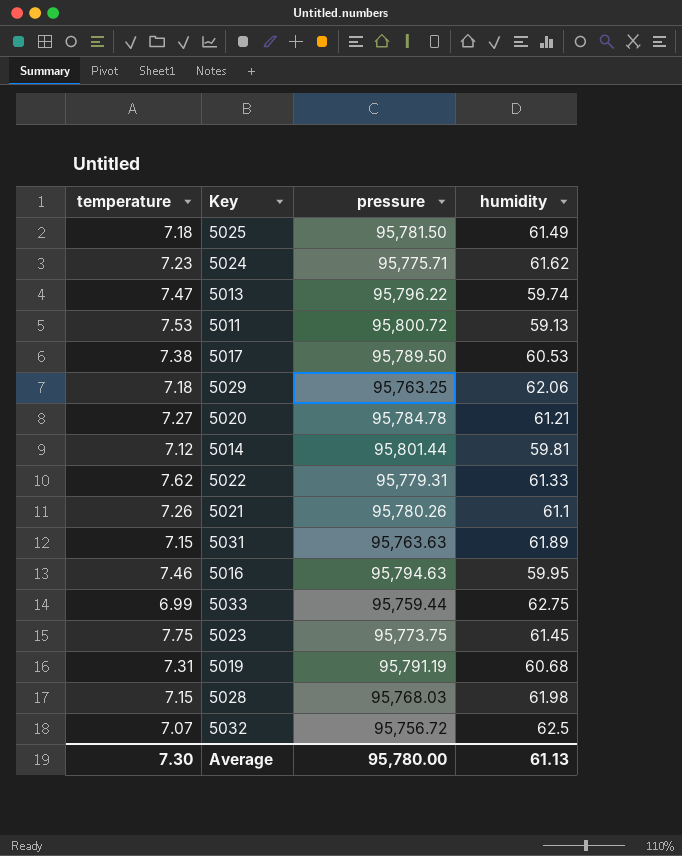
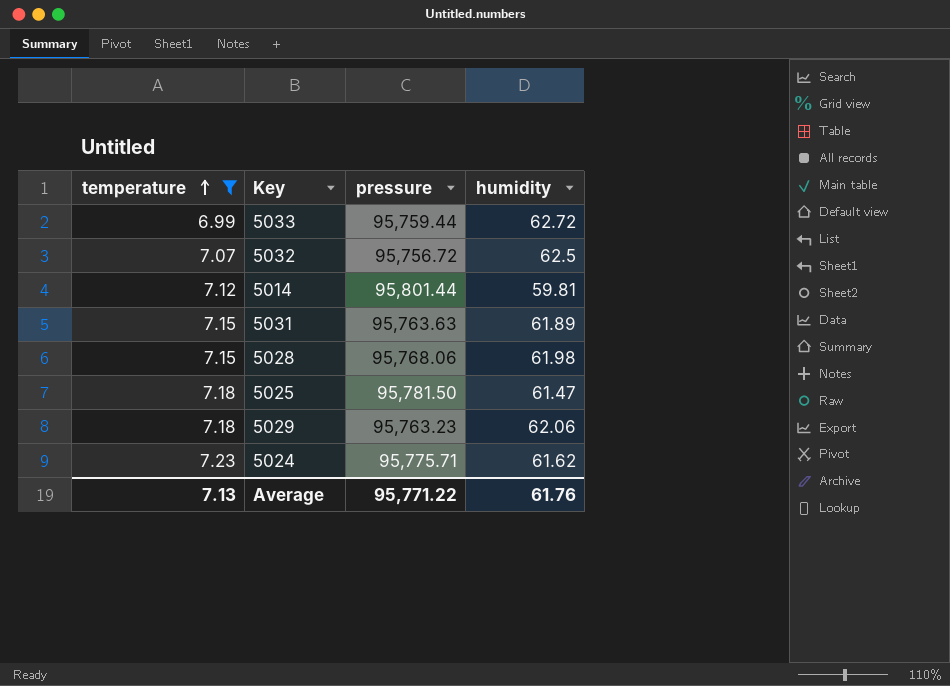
filter: none -> temperature <= 7.23
row order: none -> temperature ascending
5033 | humidity: 62.75 -> 62.72
5028 | pressure: 95,768.03 -> 95,768.06
5025 | humidity: 61.49 -> 61.47
5029 | pressure: 95,763.25 -> 95,763.23
Average | temperature: 7.30 -> 7.13
Average | pressure: 95,780.00 -> 95,771.22
Average | humidity: 61.13 -> 61.76

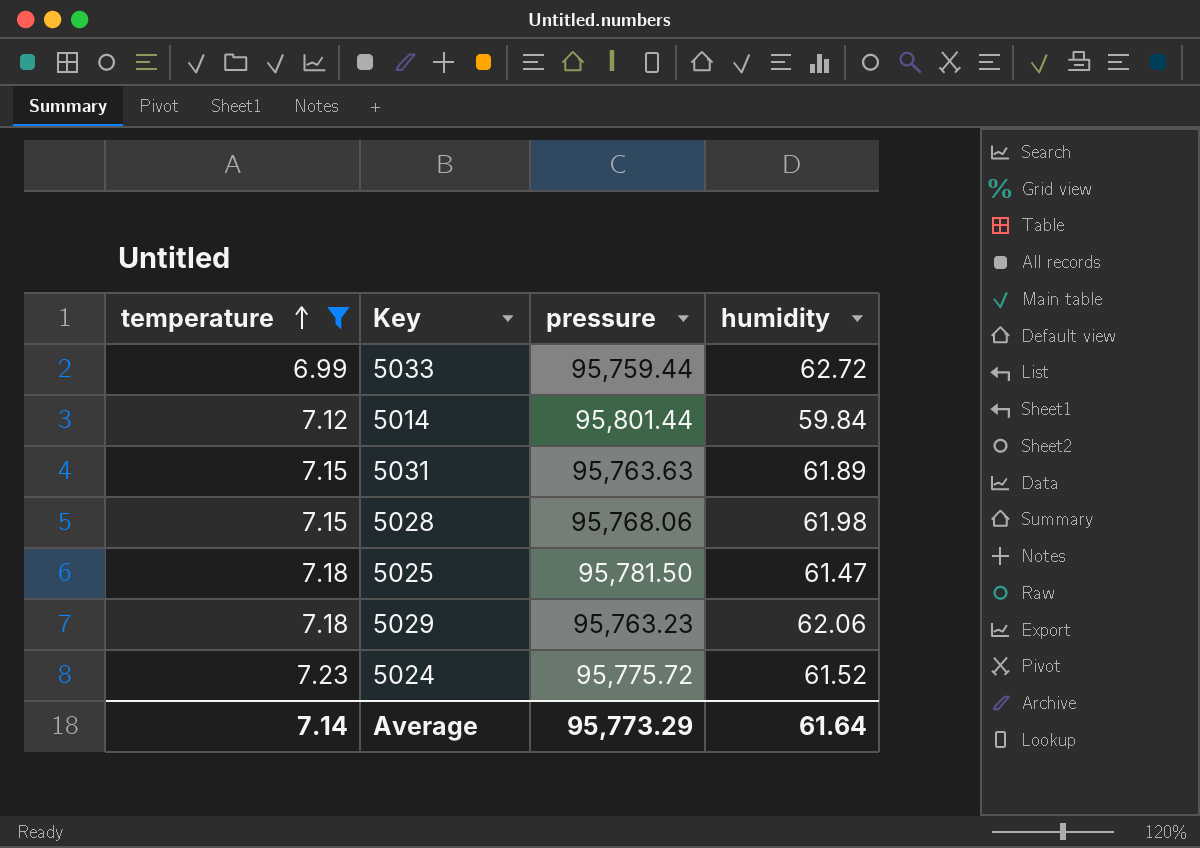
row 5032: 7.07 | 95,756.72 | 62.5 -> none
5014 | humidity: 59.81 -> 59.84
5024 | pressure: 95,775.71 -> 95,775.72
5024 | humidity: 61.62 -> 61.52
Average | temperature: 7.13 -> 7.14
Average | pressure: 95,771.22 -> 95,773.29
Average | humidity: 61.76 -> 61.64

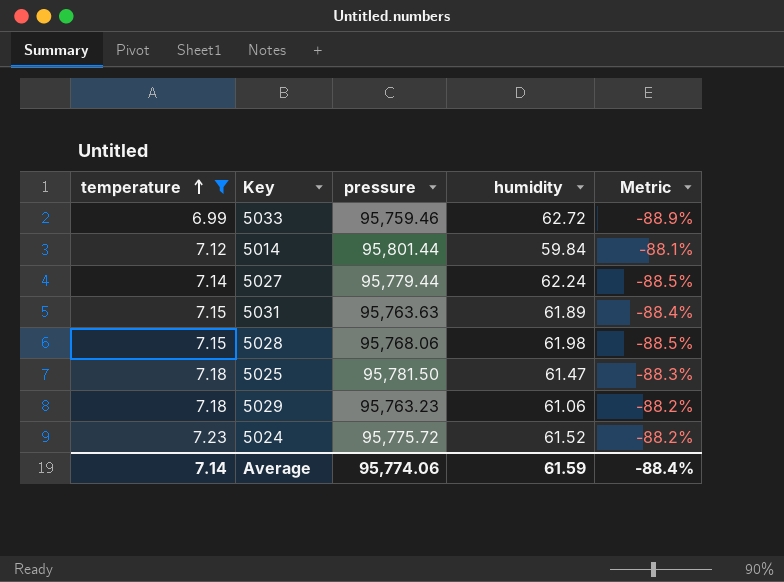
column Metric | formula: none -> ([temperature] - [humidity]) / [humidity]
5033 | pressure: 95,759.44 -> 95,759.46
row 5027: none -> 7.14 | 95,779.44 | 62.24 | -88.5%
5029 | humidity: 62.06 -> 61.06
Average | pressure: 95,773.29 -> 95,774.06
Average | humidity: 61.64 -> 61.59

